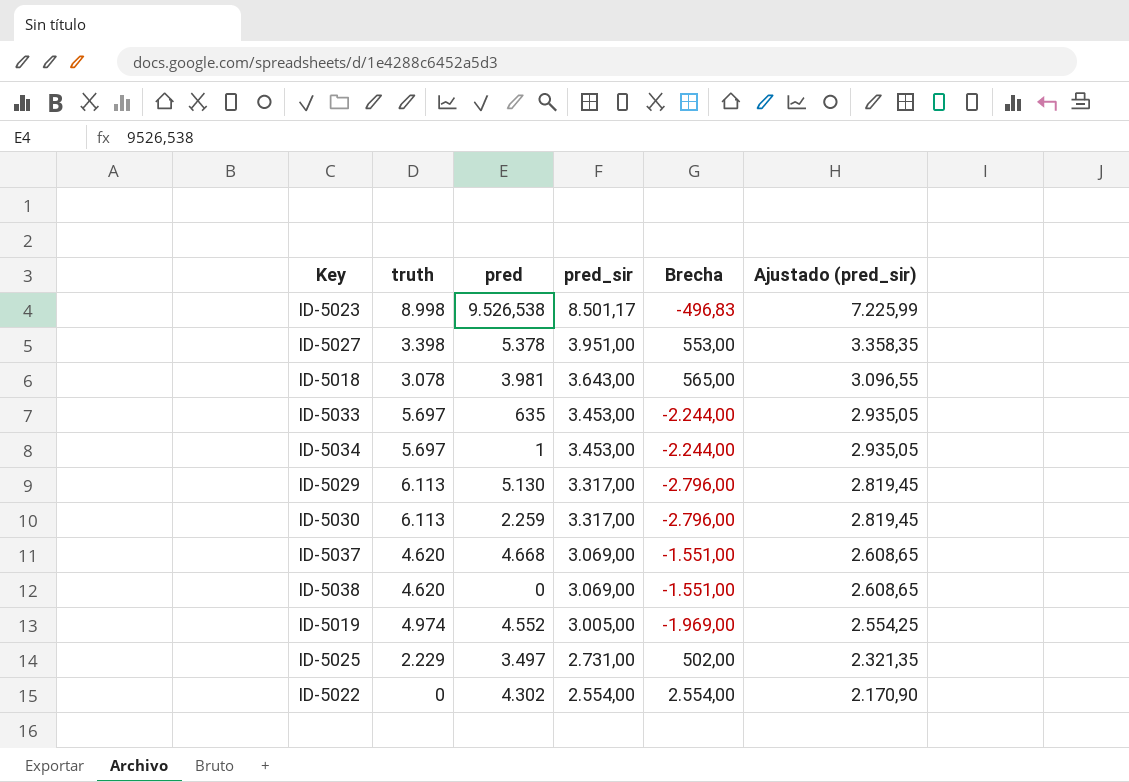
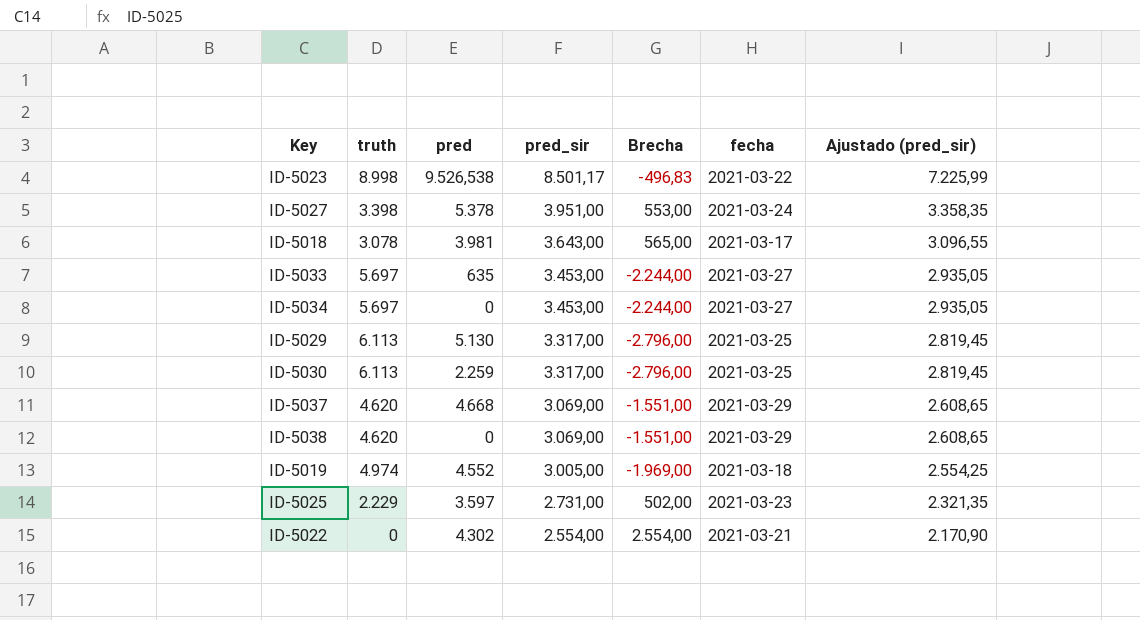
column fecha | position: none -> 6
ID-5034 | pred: 1 -> 0
ID-5025 | pred: 3.497 -> 3.597

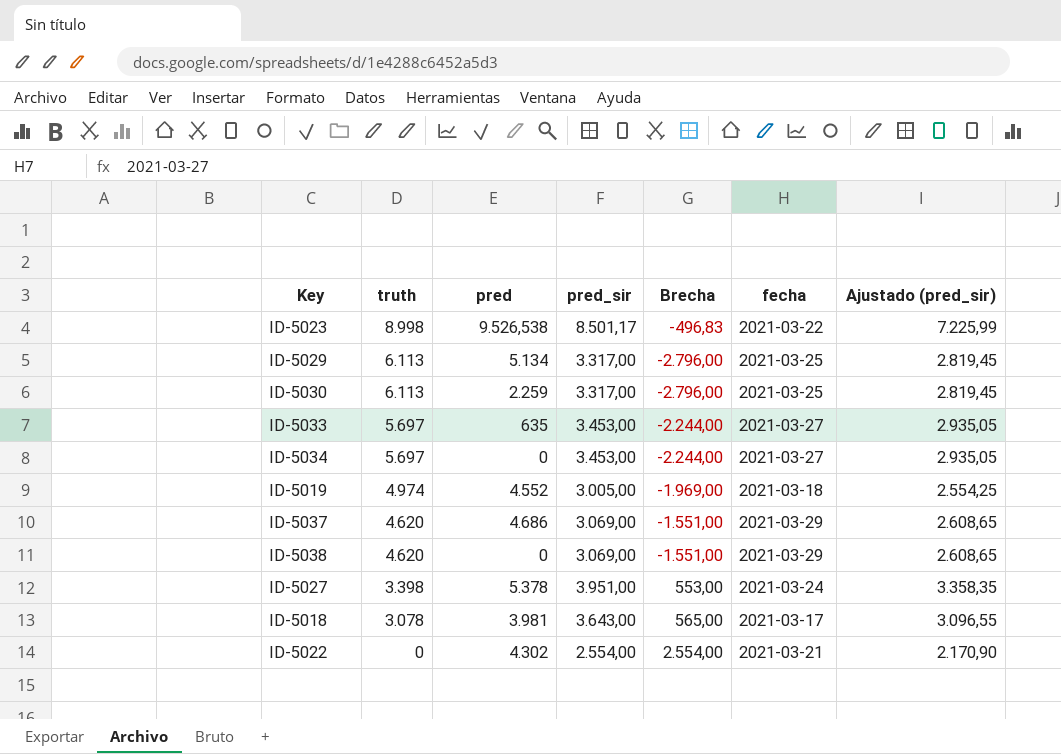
row order: pred_sir descending -> truth descending
row ID-5025: 2.229 | 3.597 | 2.731,00 | 502,00 | 2021-03-23 | 2.321,35 -> none
ID-5029 | pred: 5.130 -> 5.134
ID-5037 | pred: 4.668 -> 4.686

